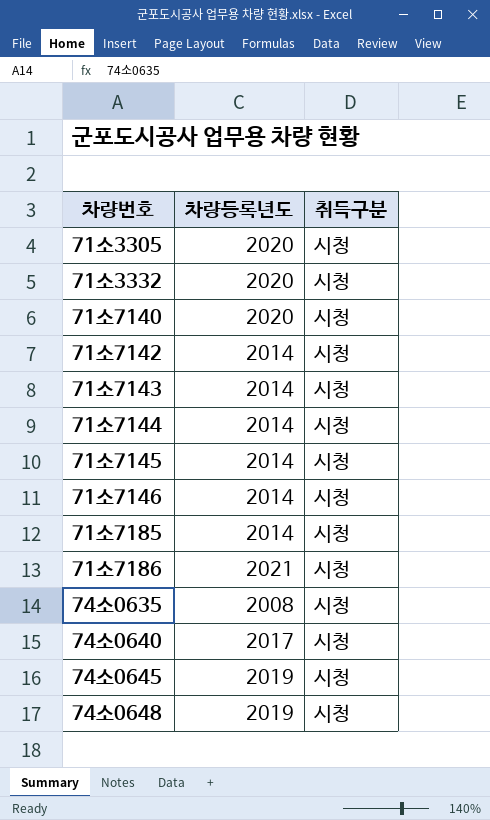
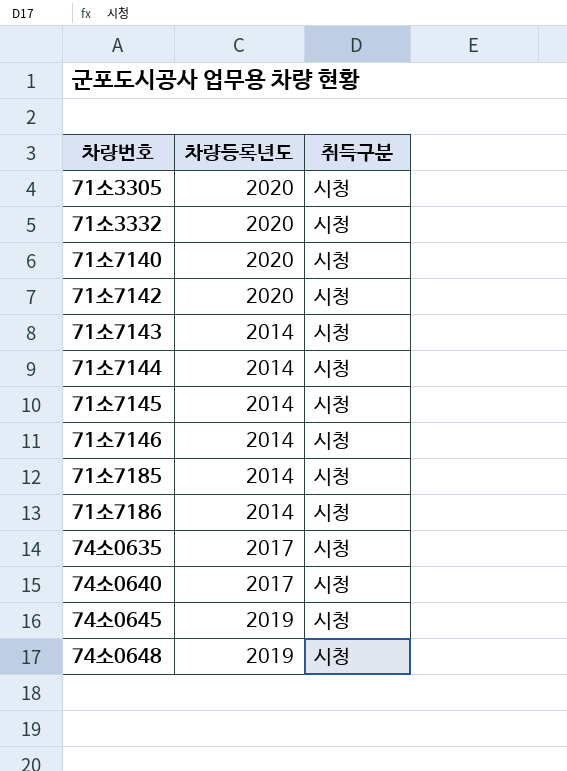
71소7142 | 차량등록년도: 2014 -> 2020
71소7186 | 차량등록년도: 2021 -> 2014
74소0635 | 차량등록년도: 2008 -> 2017

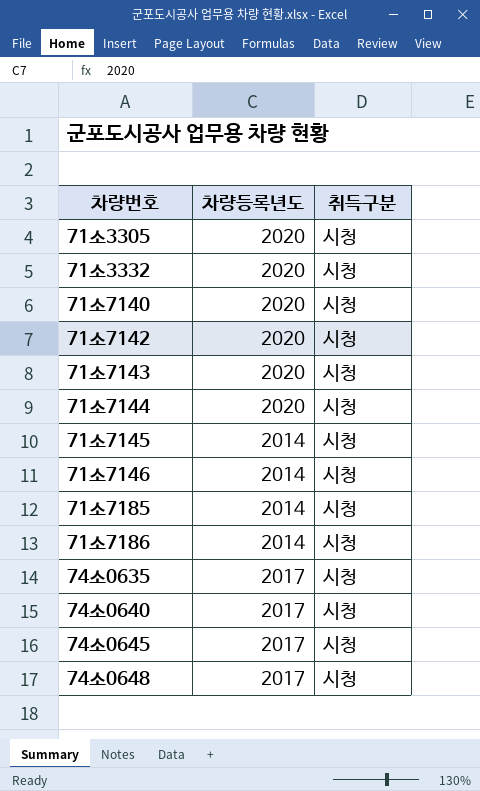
71소7143 | 차량등록년도: 2014 -> 2020
71소7144 | 차량등록년도: 2014 -> 2020
74소0645 | 차량등록년도: 2019 -> 2017
74소0648 | 차량등록년도: 2019 -> 2017

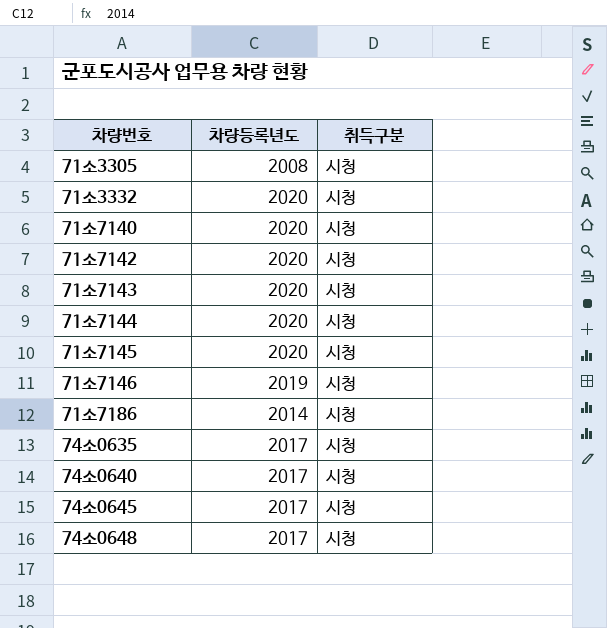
row 71소7185: 2014 | 시청 -> none
71소3305 | 차량등록년도: 2020 -> 2008
71소7145 | 차량등록년도: 2014 -> 2020
71소7146 | 차량등록년도: 2014 -> 2019

